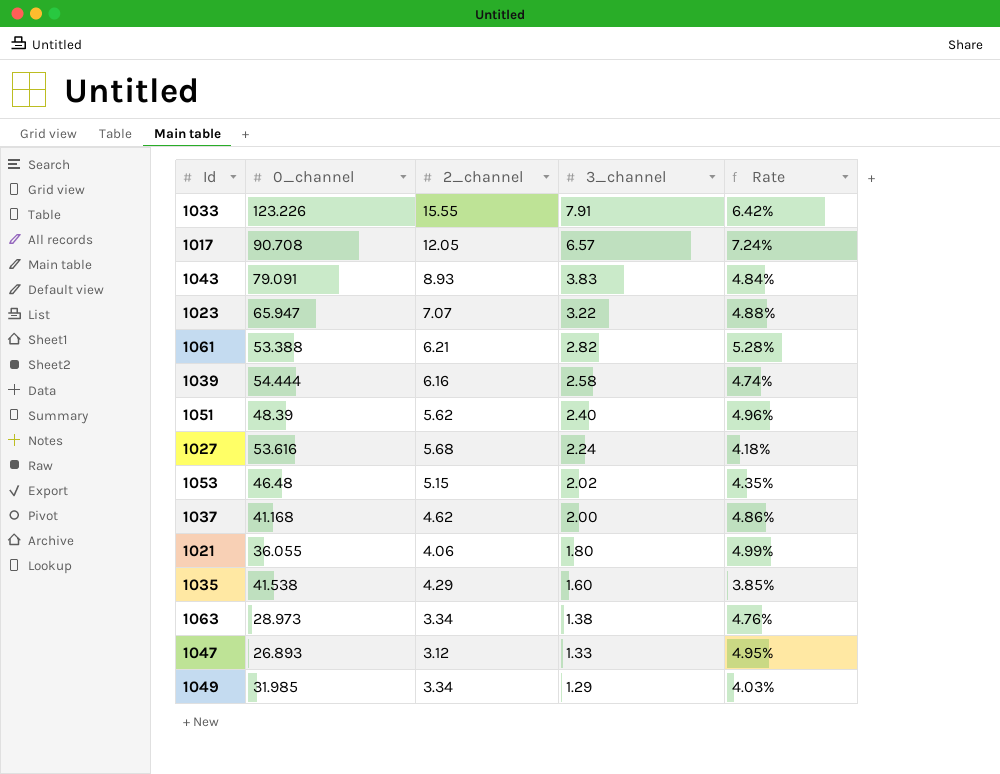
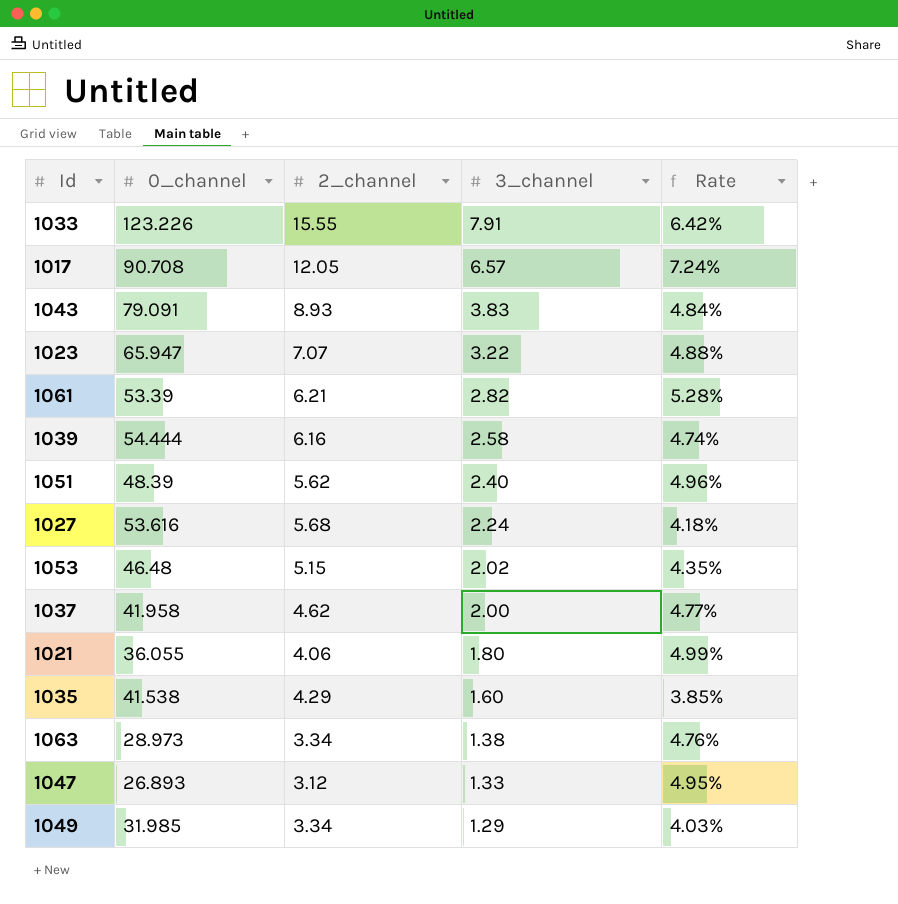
1061 | 0_channel: 53.388 -> 53.39
1037 | 0_channel: 41.168 -> 41.958
1037 | Rate: 4.86% -> 4.77%

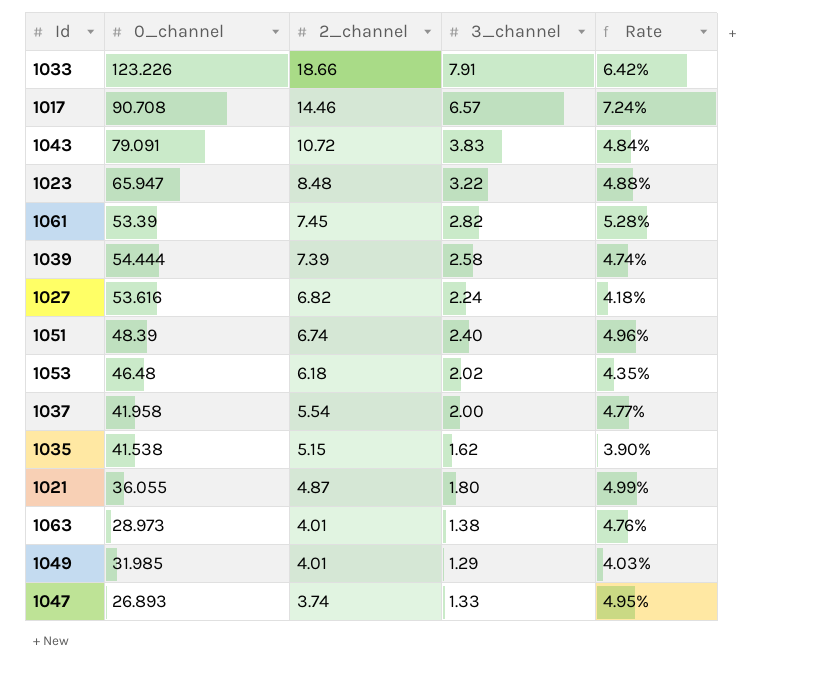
row order: 3_channel descending -> 2_channel descending
1033 | 2_channel: 15.55 -> 18.66
1017 | 2_channel: 12.05 -> 14.46
1043 | 2_channel: 8.93 -> 10.72
1023 | 2_channel: 7.07 -> 8.48
1061 | 2_channel: 6.21 -> 7.45
1039 | 2_channel: 6.16 -> 7.39
1027 | 2_channel: 5.68 -> 6.82
1051 | 2_channel: 5.62 -> 6.74
1053 | 2_channel: 5.15 -> 6.18
1037 | 2_channel: 4.62 -> 5.54
1035 | 2_channel: 4.29 -> 5.15
1035 | 3_channel: 1.60 -> 1.62
1035 | Rate: 3.85% -> 3.90%
1021 | 2_channel: 4.06 -> 4.87
1063 | 2_channel: 3.34 -> 4.01
1049 | 2_channel: 3.34 -> 4.01
1047 | 2_channel: 3.12 -> 3.74

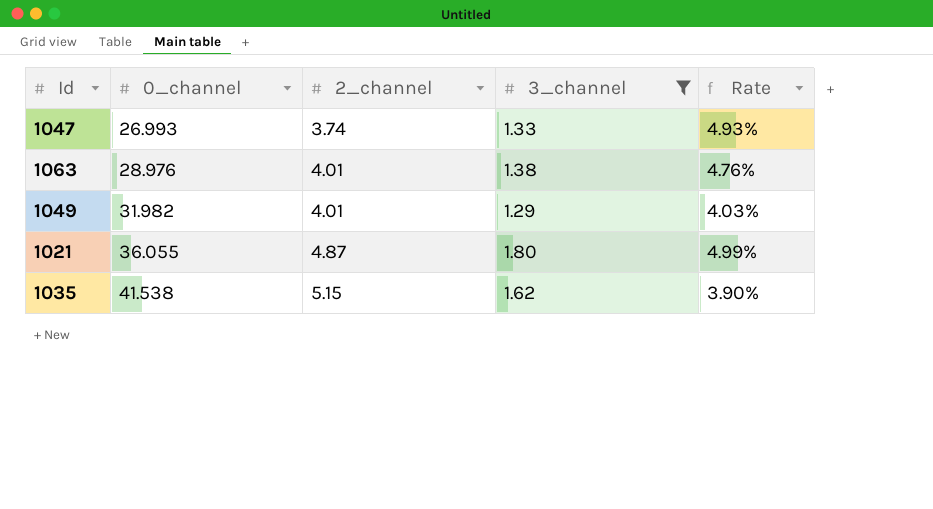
filter: none -> 3_channel <= 1.80
row order: 2_channel descending -> 0_channel ascending
1047 | 0_channel: 26.893 -> 26.993
1047 | Rate: 4.95% -> 4.93%
1063 | 0_channel: 28.973 -> 28.976
1049 | 0_channel: 31.985 -> 31.982

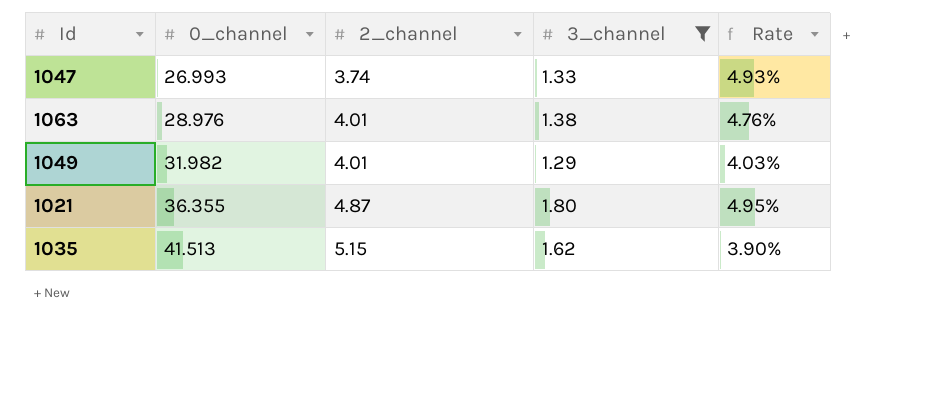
1021 | 0_channel: 36.055 -> 36.355
1021 | Rate: 4.99% -> 4.95%
1035 | 0_channel: 41.538 -> 41.513

